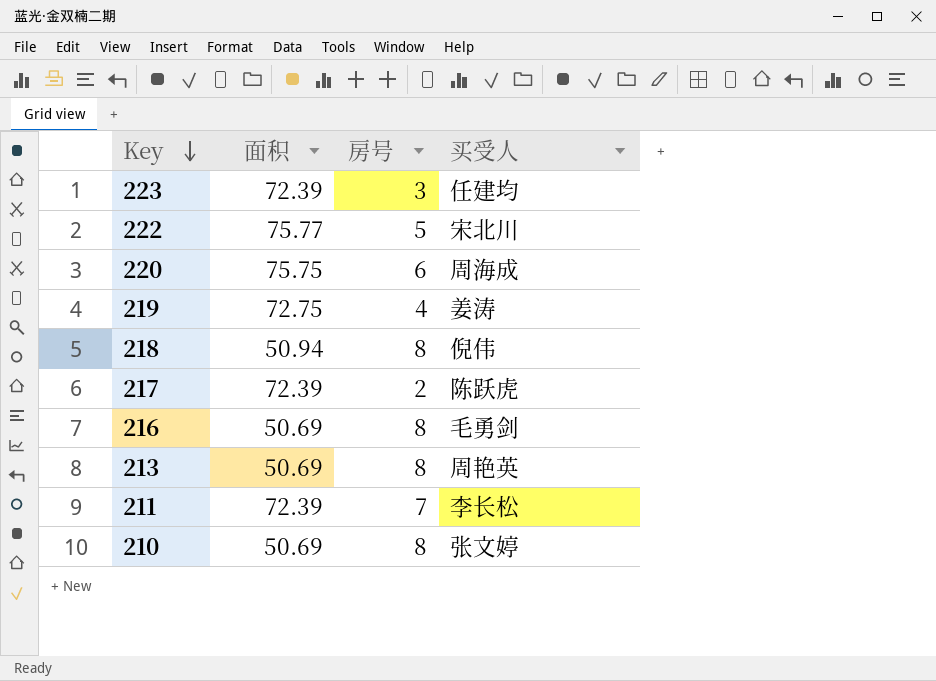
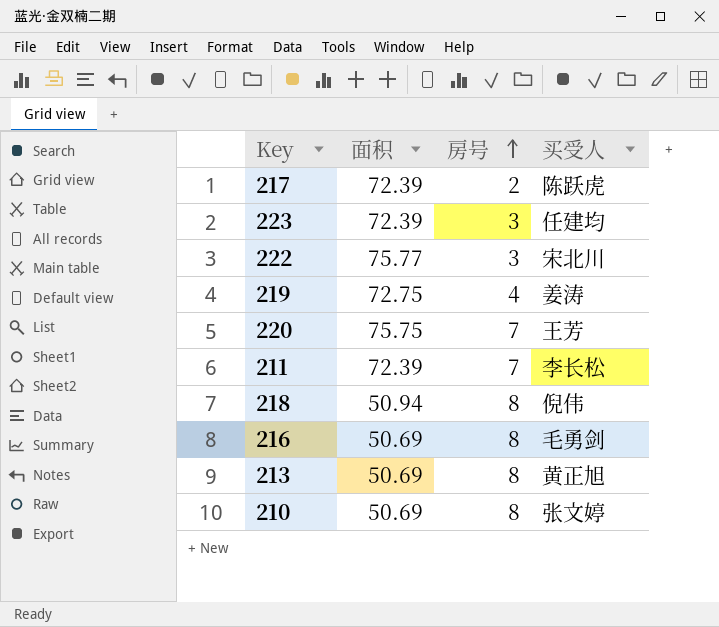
row order: Key descending -> 房号 ascending
222 | 房号: 5 -> 3
220 | 房号: 6 -> 7
220 | 买受人: 周海成 -> 王芳
213 | 买受人: 周艳英 -> 黄正旭

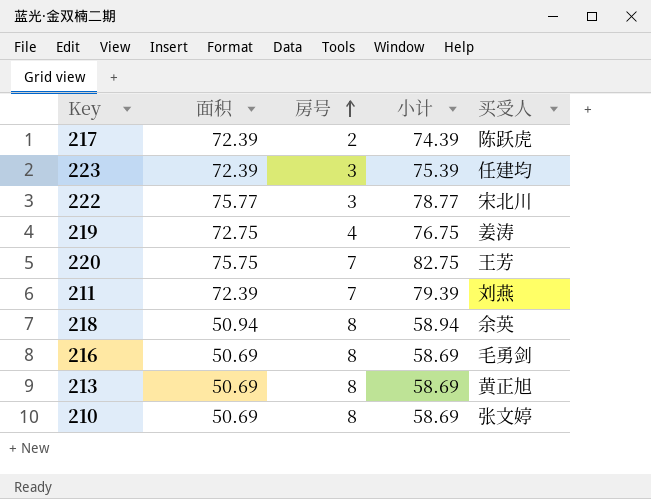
column 小计 | formula: none -> [面积] + [房号]
211 | 买受人: 李长松 -> 刘燕
218 | 买受人: 倪伟 -> 余英

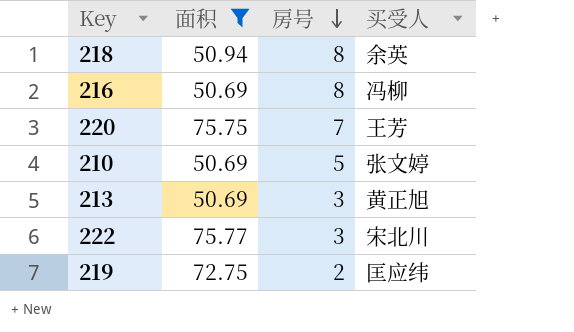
filter: none -> 面积 != 72.39
row order: 房号 ascending -> 房号 descending
column 小计 | formula: [面积] + [房号] -> none
216 | 买受人: 毛勇剑 -> 冯柳
210 | 房号: 8 -> 5
213 | 房号: 8 -> 3
219 | 房号: 4 -> 2
219 | 买受人: 姜涛 -> 匡应纬

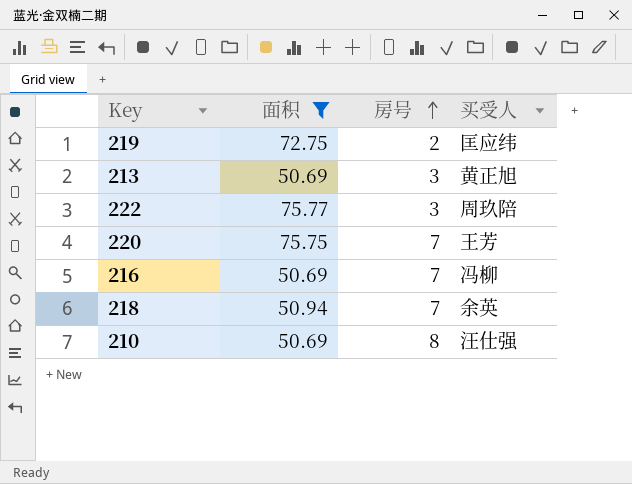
row order: 房号 descending -> 房号 ascending
222 | 买受人: 宋北川 -> 周玖陪
216 | 房号: 8 -> 7
218 | 房号: 8 -> 7
210 | 房号: 5 -> 8
210 | 买受人: 张文婷 -> 汪仕强

